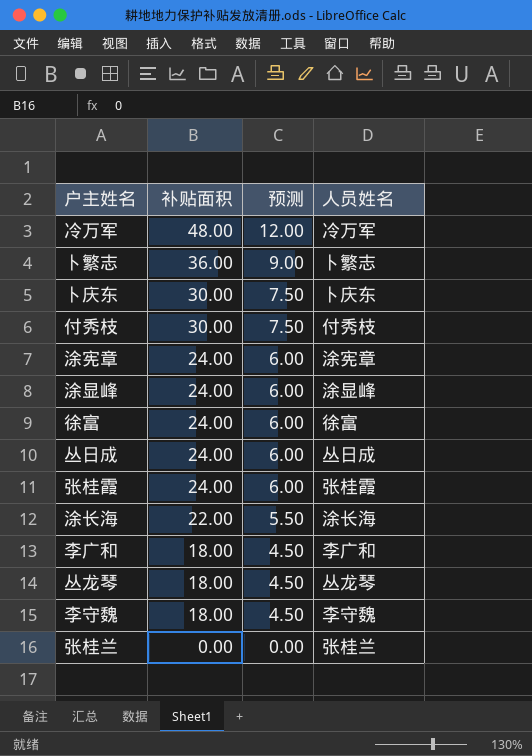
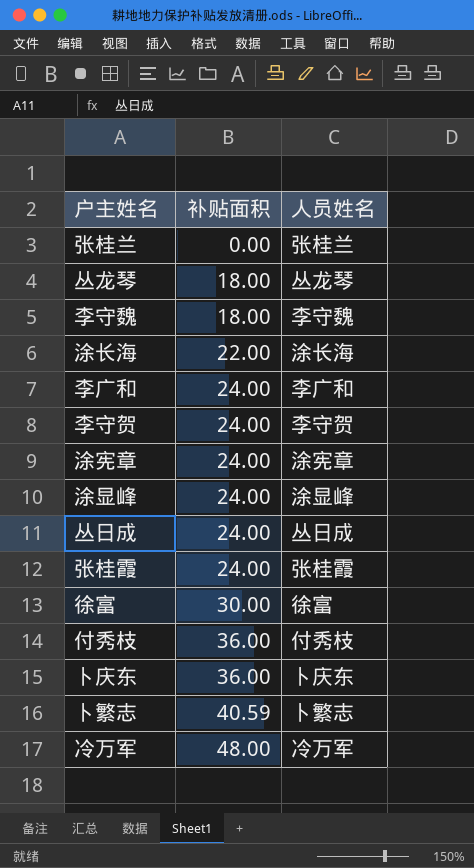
row order: 补贴面积 descending -> 补贴面积 ascending
column 预测 | formula: [补贴面积] * 0.25 -> none
李广和 | 补贴面积: 18.00 -> 24.00
row 李守贺: none -> 24.00 | 李守贺
徐富 | 补贴面积: 24.00 -> 30.00
付秀枝 | 补贴面积: 30.00 -> 36.00
卜庆东 | 补贴面积: 30.00 -> 36.00
卜繁志 | 补贴面积: 36.00 -> 40.59

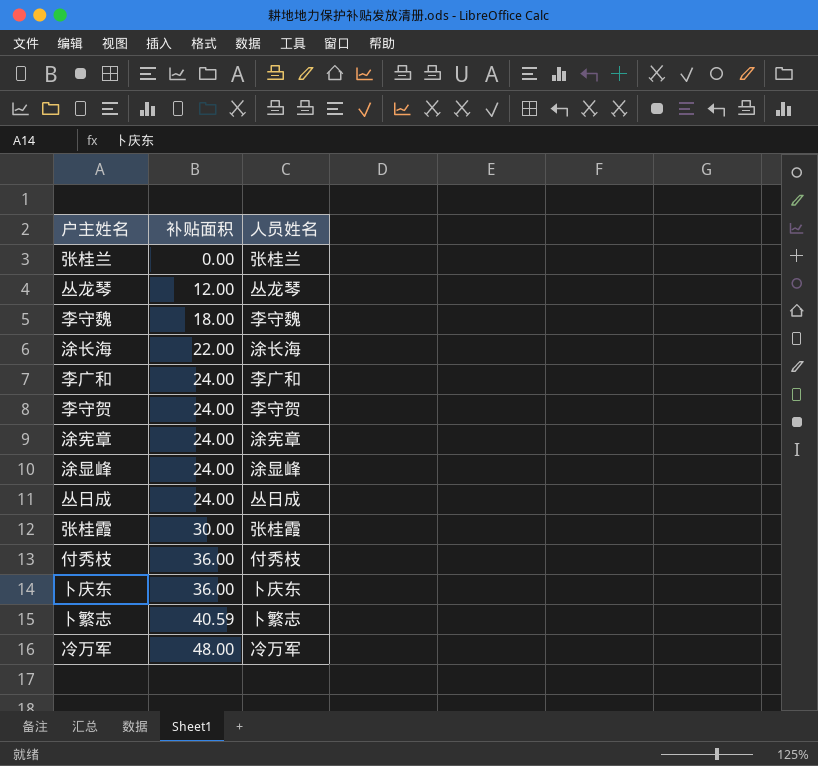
row 徐富: 30.00 | 徐富 -> none
丛龙琴 | 补贴面积: 18.00 -> 12.00
张桂霞 | 补贴面积: 24.00 -> 30.00

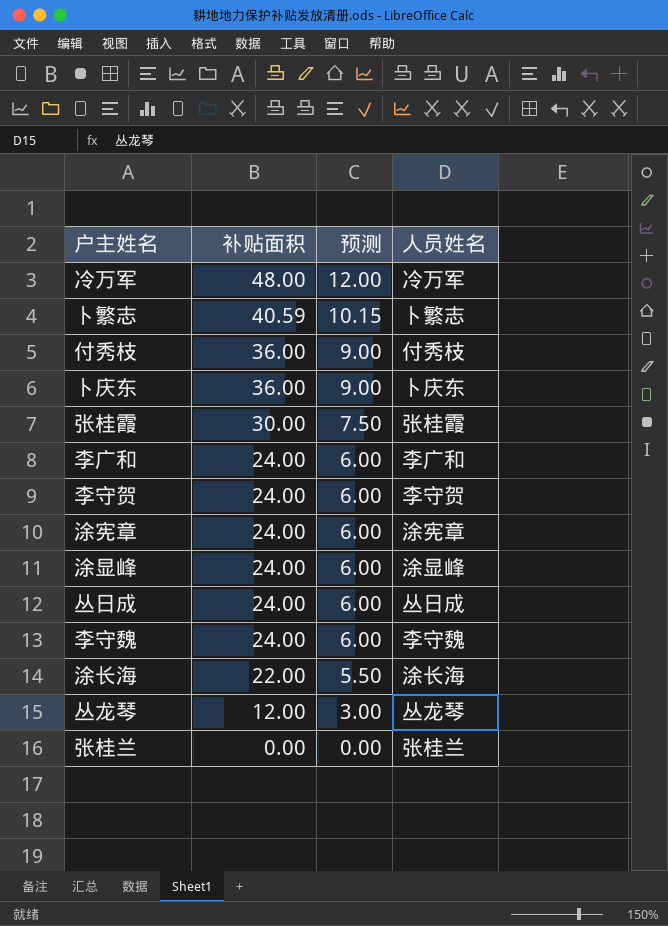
row order: 补贴面积 ascending -> 补贴面积 descending
column 预测 | formula: none -> [补贴面积] * 0.25
李守魏 | 补贴面积: 18.00 -> 24.00

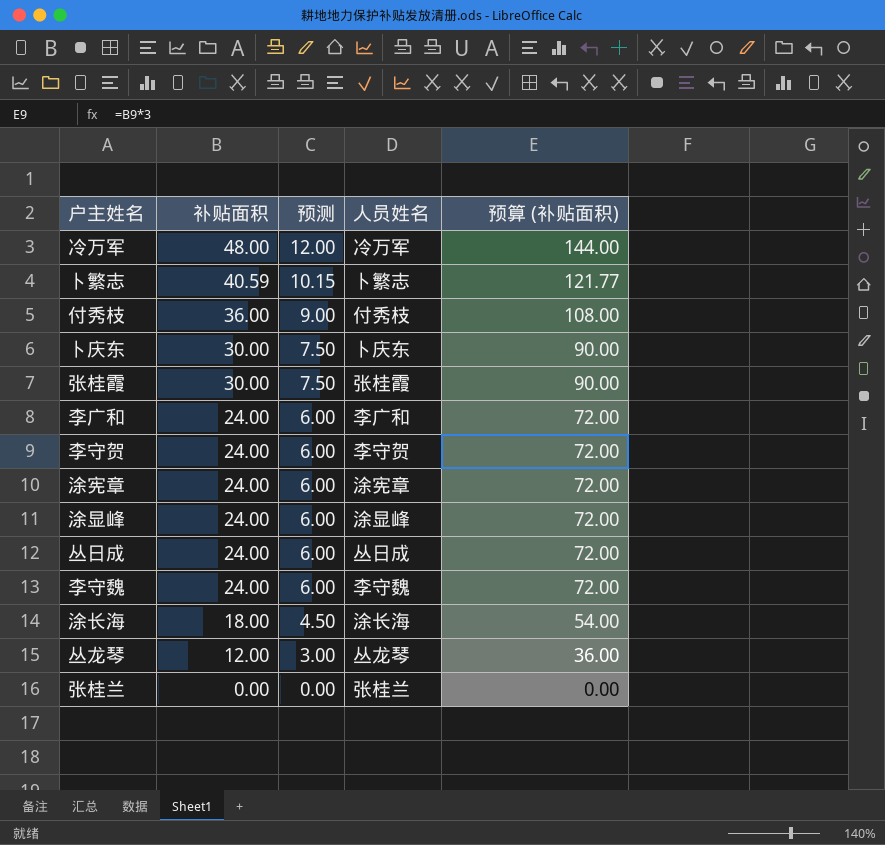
column 预算 (补贴面积) | formula: none -> [补贴面积] * 3
卜庆东 | 补贴面积: 36.00 -> 30.00
卜庆东 | 预测: 9.00 -> 7.50
涂长海 | 补贴面积: 22.00 -> 18.00
涂长海 | 预测: 5.50 -> 4.50

